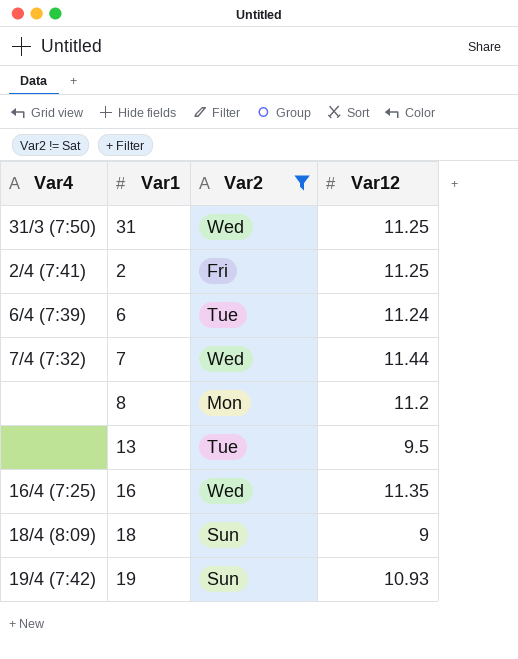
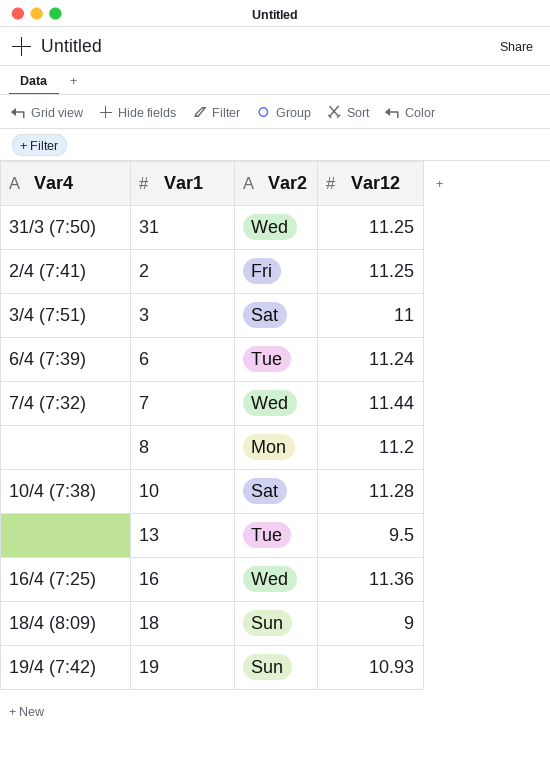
filter: Var2 != Sat -> none
16 | Var12: 11.35 -> 11.36

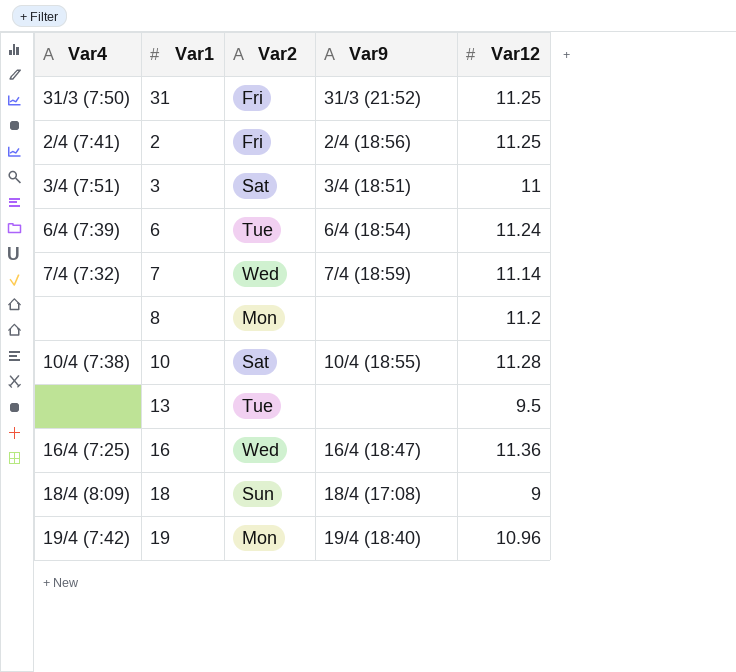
column Var9 | position: none -> 4
31 | Var2: Wed -> Fri
7 | Var12: 11.44 -> 11.14
19 | Var2: Sun -> Mon
19 | Var12: 10.93 -> 10.96

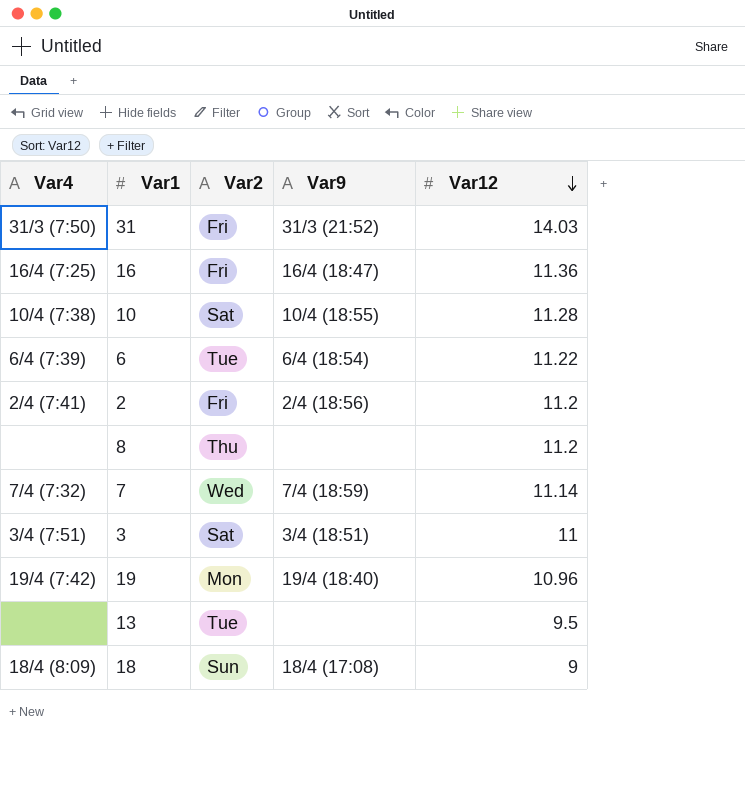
row order: none -> Var12 descending
31 | Var12: 11.25 -> 14.03
16 | Var2: Wed -> Fri
6 | Var12: 11.24 -> 11.22
2 | Var12: 11.25 -> 11.2
8 | Var2: Mon -> Thu

